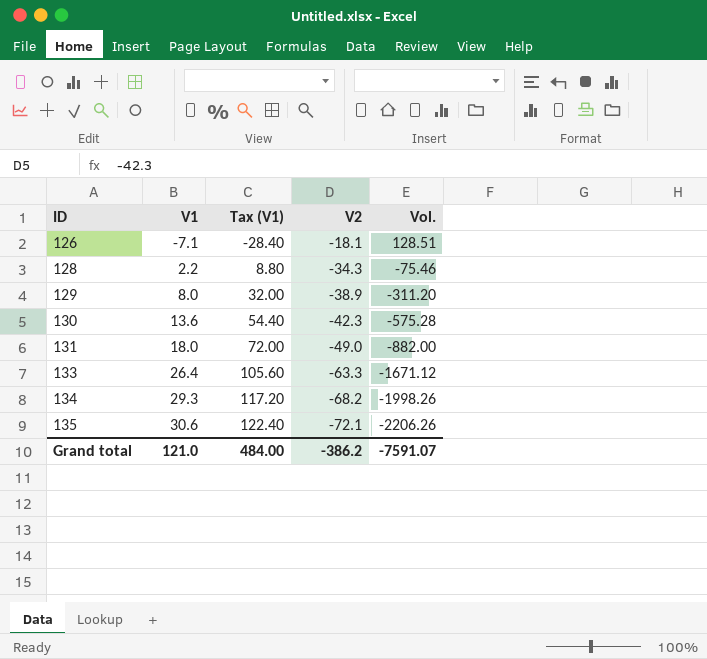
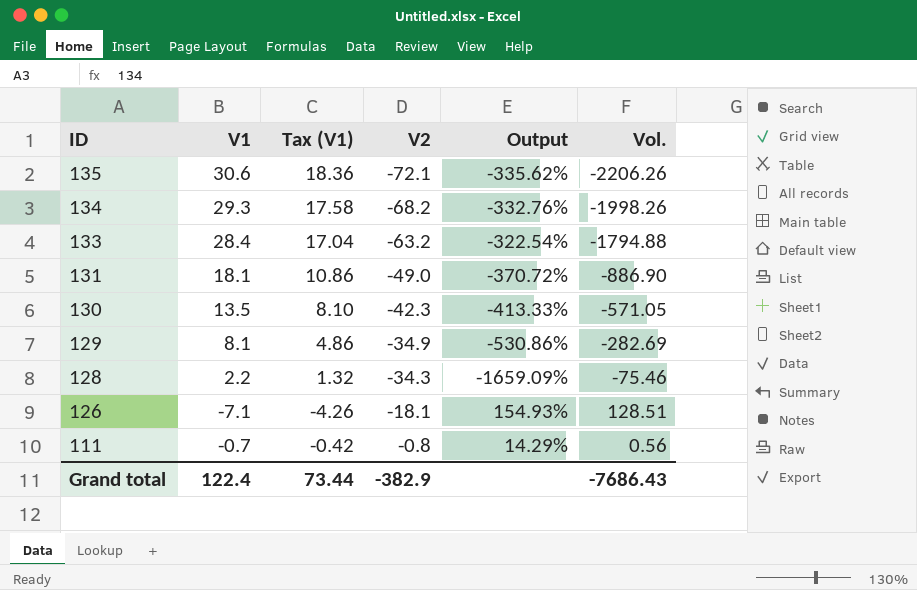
row order: ID ascending -> ID descending
column Tax (V1) | formula: [V1] * 4 -> [V1] * 0.6
column Output | formula: none -> ([V2] - [V1]) / [V1]
133 | V1: 26.4 -> 28.4
133 | V2: -63.3 -> -63.2
133 | Vol.: -1671.12 -> -1794.88
131 | V1: 18.0 -> 18.1
131 | Vol.: -882.00 -> -886.90
130 | V1: 13.6 -> 13.5
130 | Vol.: -575.28 -> -571.05
129 | V1: 8.0 -> 8.1
129 | V2: -38.9 -> -34.9
129 | Vol.: -311.20 -> -282.69
row 111: none -> -0.7 | -0.42 | -0.8 | 14.29% | 0.56
Grand total | V1: 121.0 -> 122.4
Grand total | Tax (V1): 484.00 -> 73.44
Grand total | V2: -386.2 -> -382.9
Grand total | Vol.: -7591.07 -> -7686.43

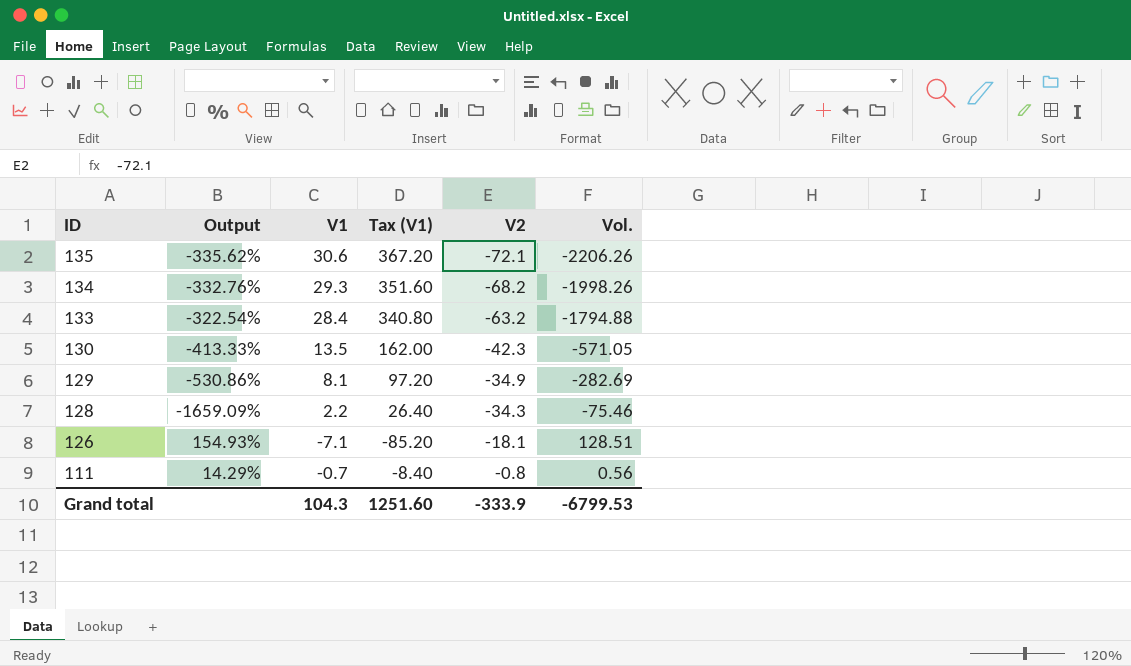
column Output | position: 5 -> 2
column Tax (V1) | formula: [V1] * 0.6 -> [V1] * 12
row 131: 18.1 | 10.86 | -49.0 | -370.72% | -886.90 -> none
Grand total | V1: 122.4 -> 104.3
Grand total | Tax (V1): 73.44 -> 1251.60
Grand total | V2: -382.9 -> -333.9
Grand total | Vol.: -7686.43 -> -6799.53

